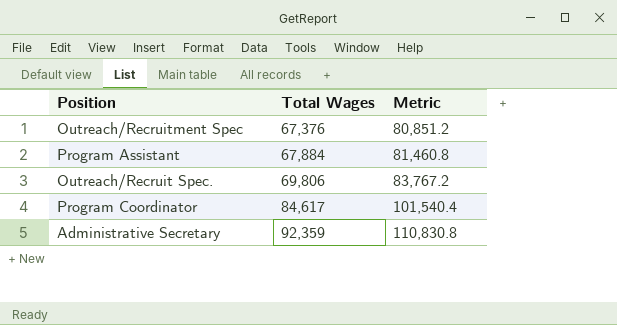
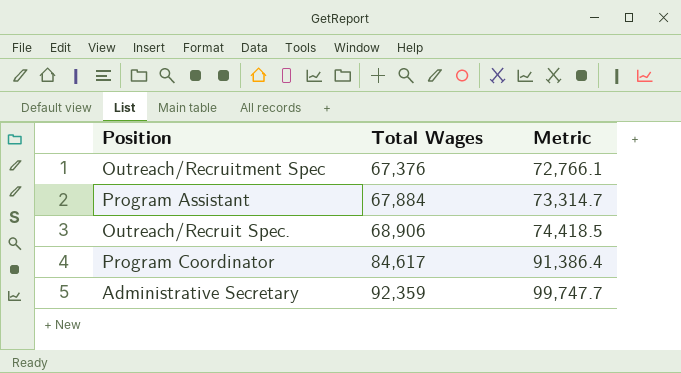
column Metric | formula: [Total Wages] * 1.2 -> [Total Wages] * 1.08
Outreach/Recruit Spec. | Total Wages: 69,806 -> 68,906

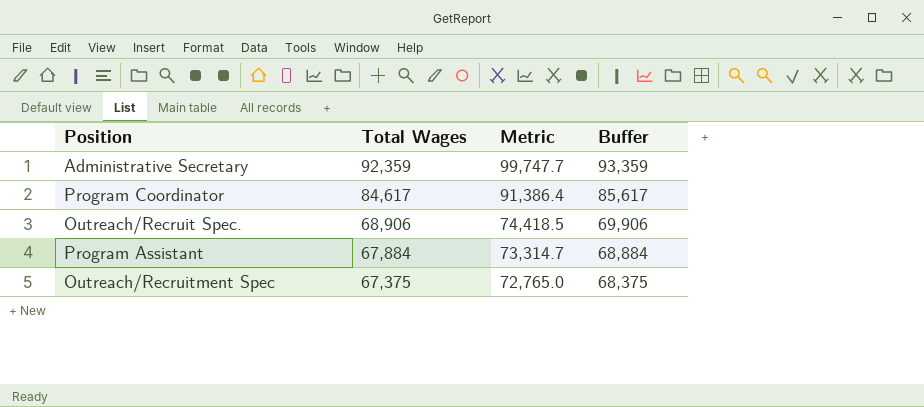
row order: Total Wages ascending -> Total Wages descending
column Buffer | formula: none -> [Total Wages] + 1000
Outreach/Recruitment Spec | Total Wages: 67,376 -> 67,375
Outreach/Recruitment Spec | Metric: 72,766.1 -> 72,765.0

